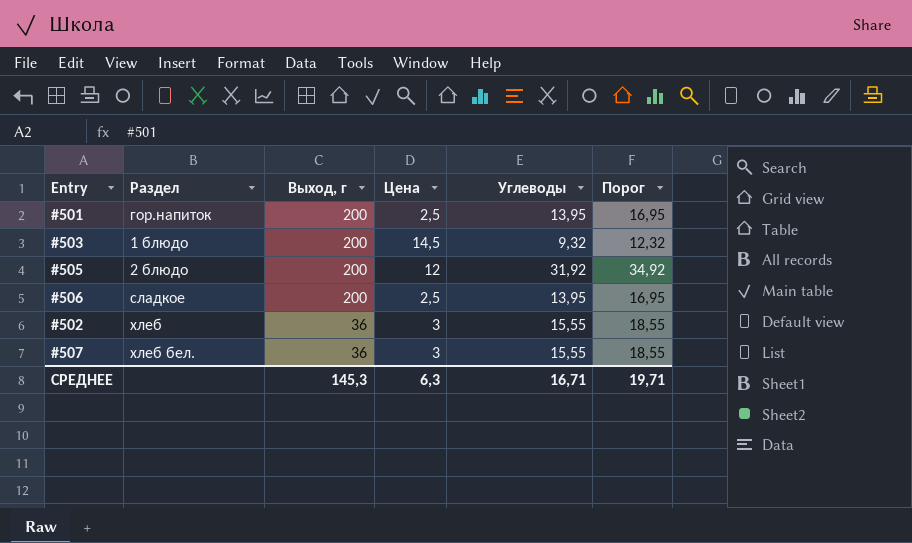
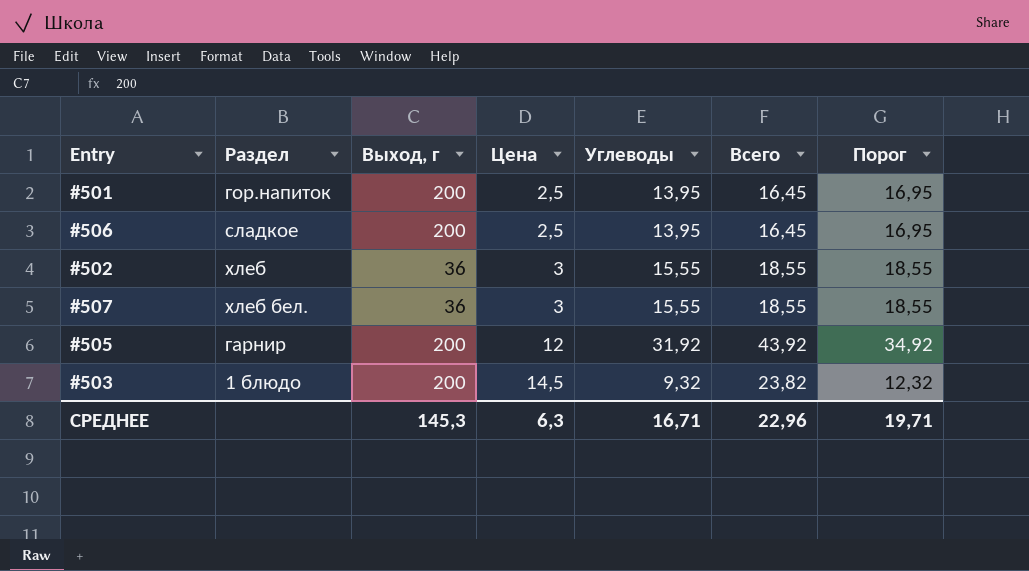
row order: Выход, г descending -> Цена ascending
column Всего | formula: none -> [Цена] + [Углеводы]
#505 | Раздел: 2 блюдо -> гарнир

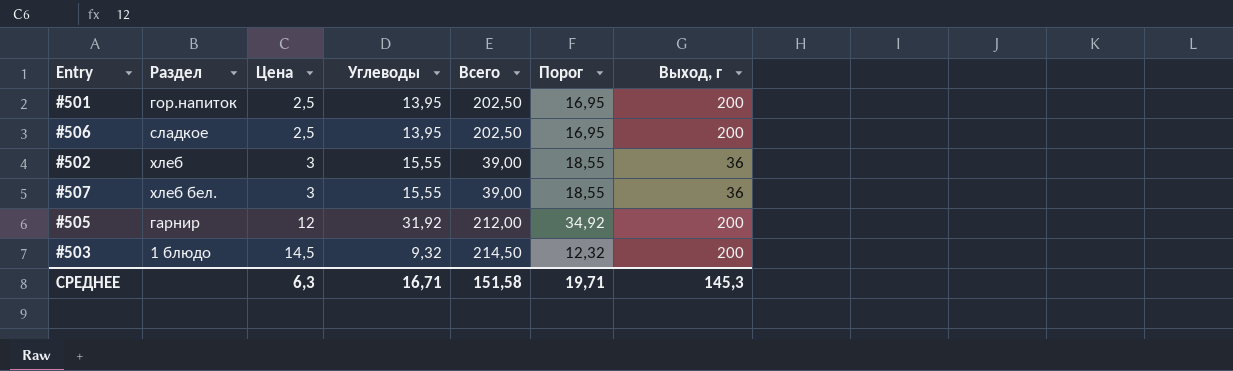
column Всего | formula: [Цена] + [Углеводы] -> [Цена] + [Выход, г]
column Выход, г | position: 3 -> 7
СРЕДНЕЕ | Всего: 22,96 -> 151,58

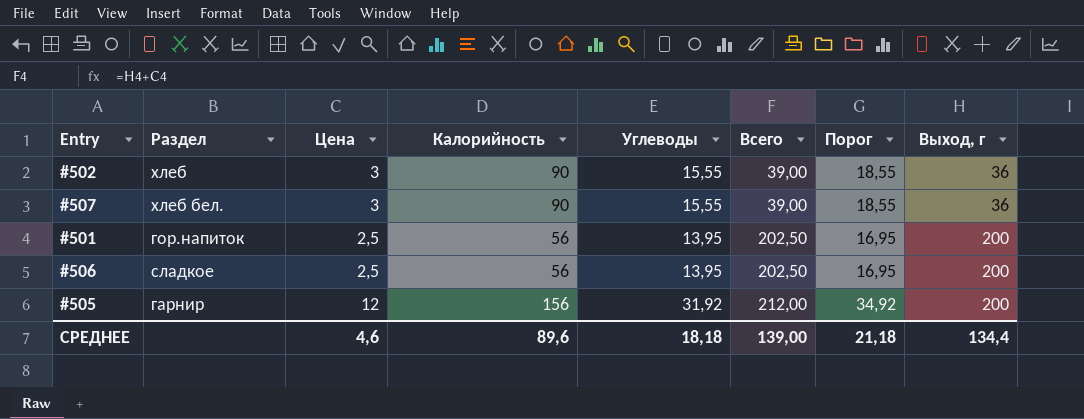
row order: Цена ascending -> Всего ascending
column Калорийность | position: none -> 4
row #503: 1 блюдо | 14,5 | 9,32 | 214,50 | 12,32 | 200 -> none
СРЕДНЕЕ | Цена: 6,3 -> 4,6
СРЕДНЕЕ | Углеводы: 16,71 -> 18,18
СРЕДНЕЕ | Всего: 151,58 -> 139,00
СРЕДНЕЕ | Порог: 19,71 -> 21,18
СРЕДНЕЕ | Выход, г: 145,3 -> 134,4

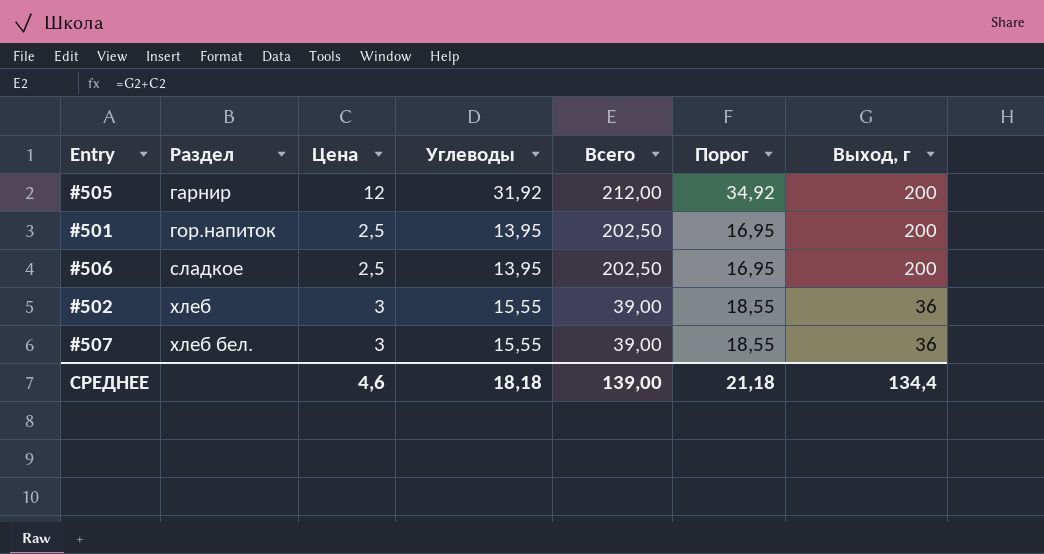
row order: Всего ascending -> Раздел ascending
column Калорийность | position: 4 -> none

